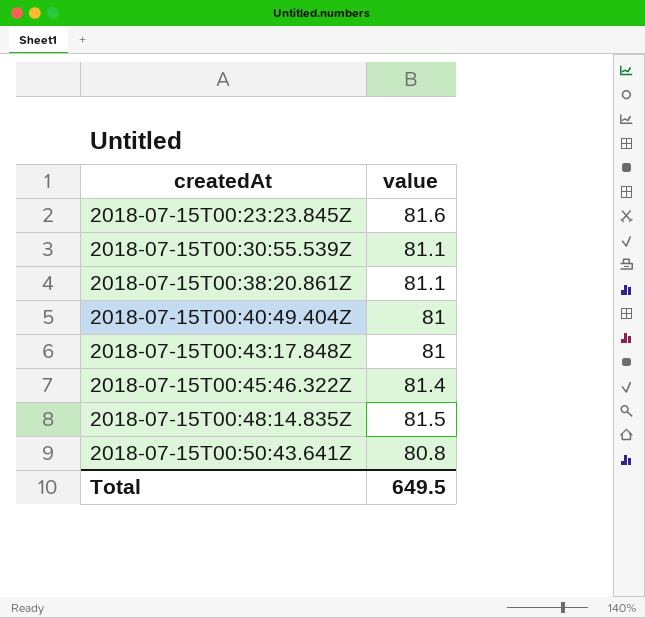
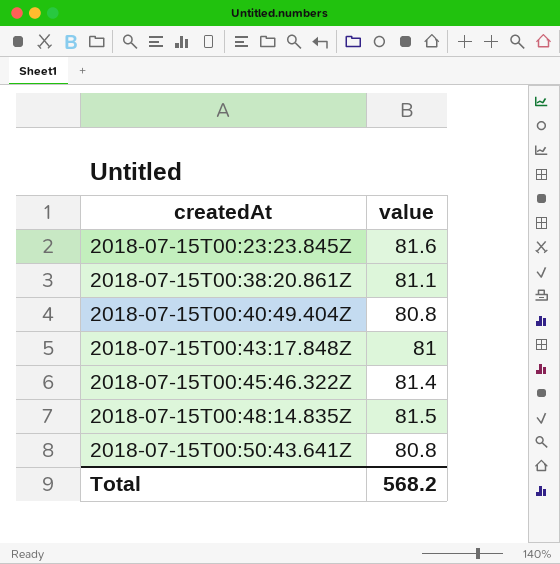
row 2018-07-15T00:30:55.539Z: 81.1 -> none
2018-07-15T00:40:49.404Z | value: 81 -> 80.8
Total | value: 649.5 -> 568.2

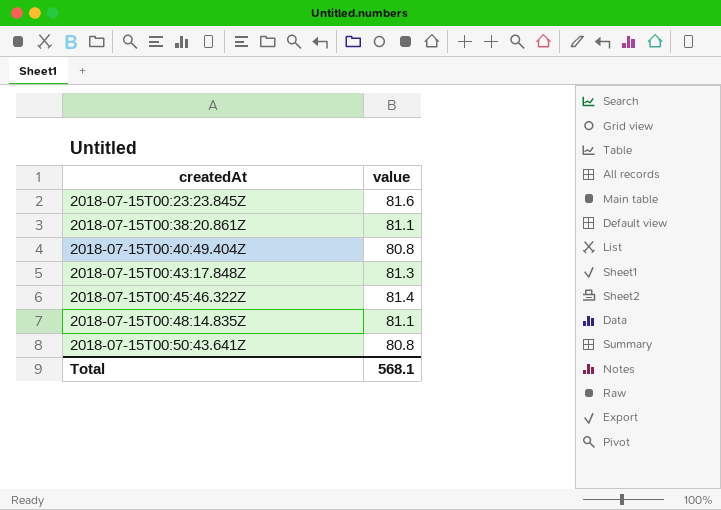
2018-07-15T00:43:17.848Z | value: 81 -> 81.3
2018-07-15T00:48:14.835Z | value: 81.5 -> 81.1
Total | value: 568.2 -> 568.1

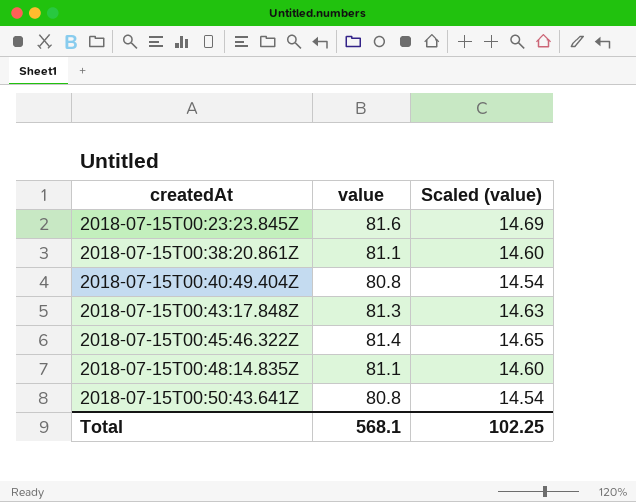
column Scaled (value) | formula: none -> [value] * 0.18

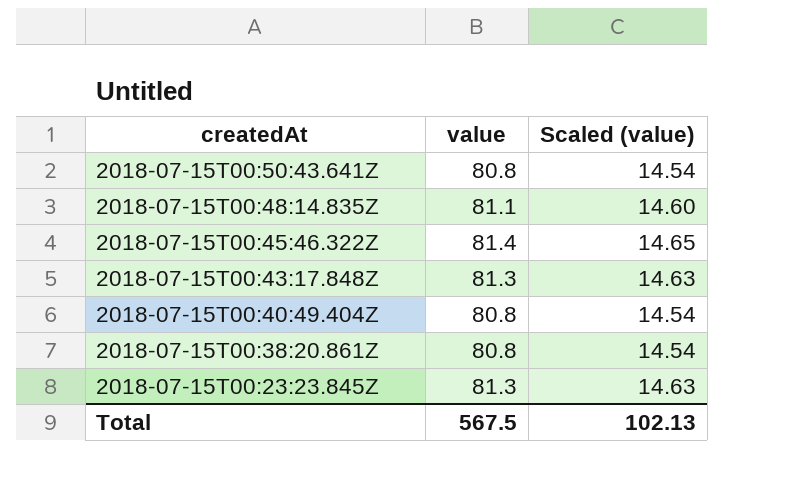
row order: createdAt ascending -> createdAt descending
2018-07-15T00:38:20.861Z | value: 81.1 -> 80.8
2018-07-15T00:38:20.861Z | Scaled (value): 14.60 -> 14.54
2018-07-15T00:23:23.845Z | value: 81.6 -> 81.3
2018-07-15T00:23:23.845Z | Scaled (value): 14.69 -> 14.63
Total | value: 568.1 -> 567.5
Total | Scaled (value): 102.25 -> 102.13

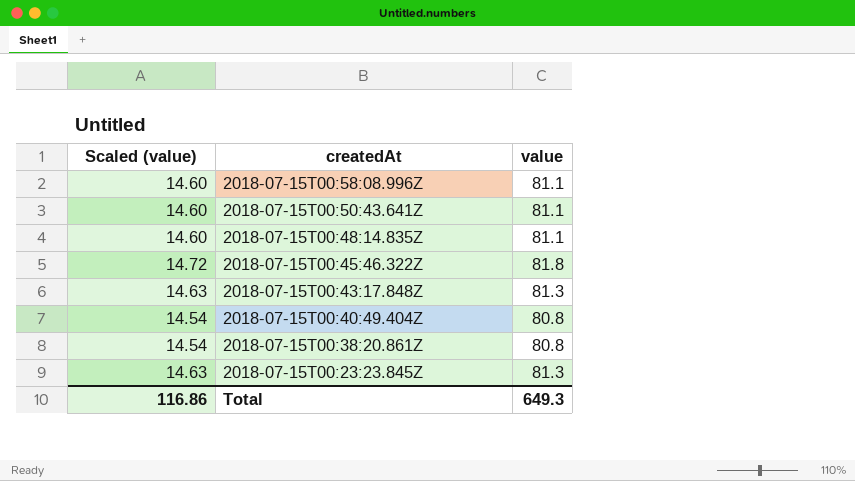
column Scaled (value) | position: 3 -> 1
row 2018-07-15T00:58:08.996Z: none -> 14.60 | 81.1
2018-07-15T00:50:43.641Z | Scaled (value): 14.54 -> 14.60
2018-07-15T00:50:43.641Z | value: 80.8 -> 81.1
2018-07-15T00:45:46.322Z | Scaled (value): 14.65 -> 14.72
2018-07-15T00:45:46.322Z | value: 81.4 -> 81.8
Total | Scaled (value): 102.13 -> 116.86
Total | value: 567.5 -> 649.3

